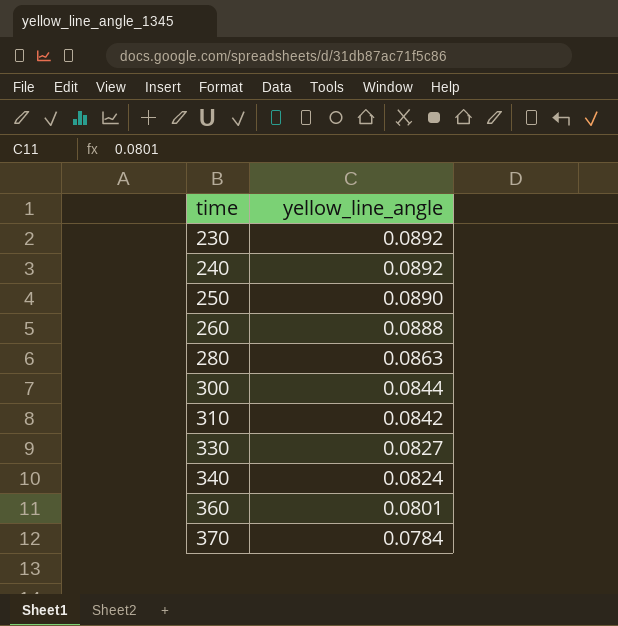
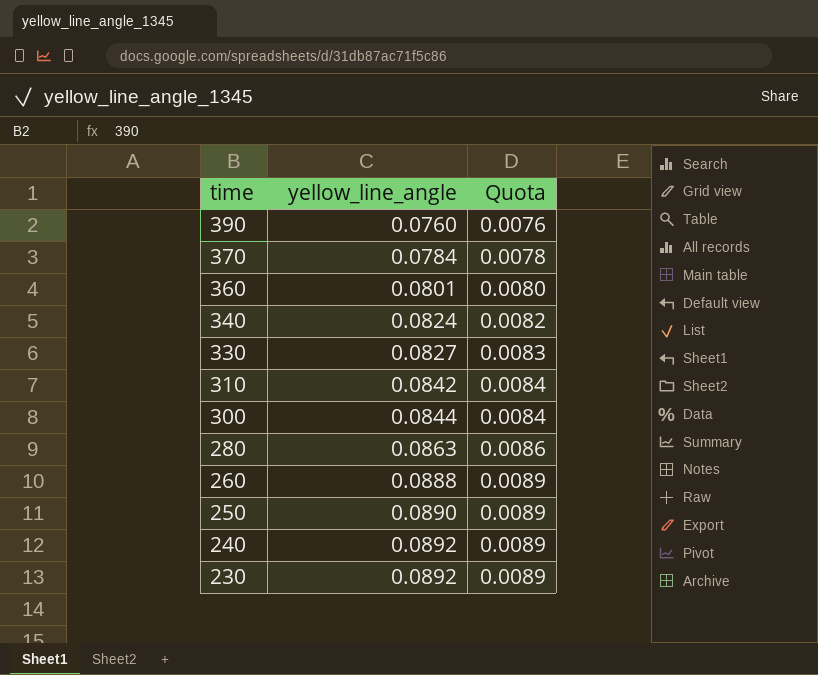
row order: time ascending -> time descending
column Quota | formula: none -> [yellow_line_angle] * 0.1
row 390: none -> 0.0760 | 0.0076

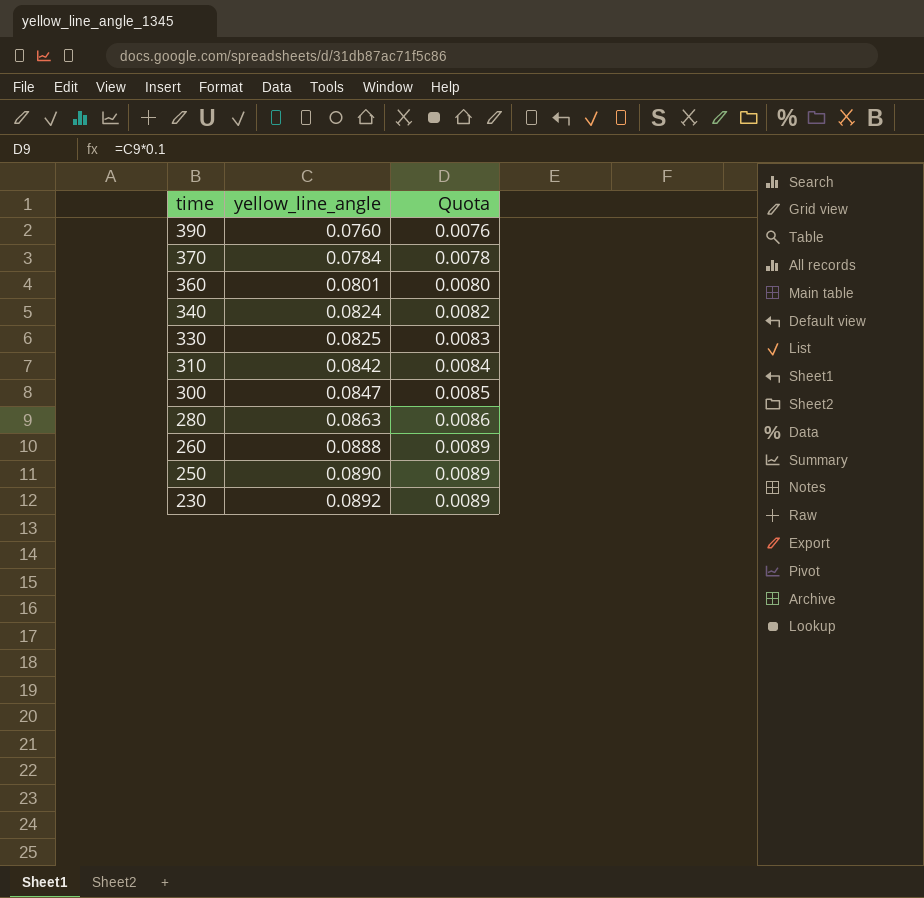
row 240: 0.0892 | 0.0089 -> none
330 | yellow_line_angle: 0.0827 -> 0.0825
300 | yellow_line_angle: 0.0844 -> 0.0847
300 | Quota: 0.0084 -> 0.0085

